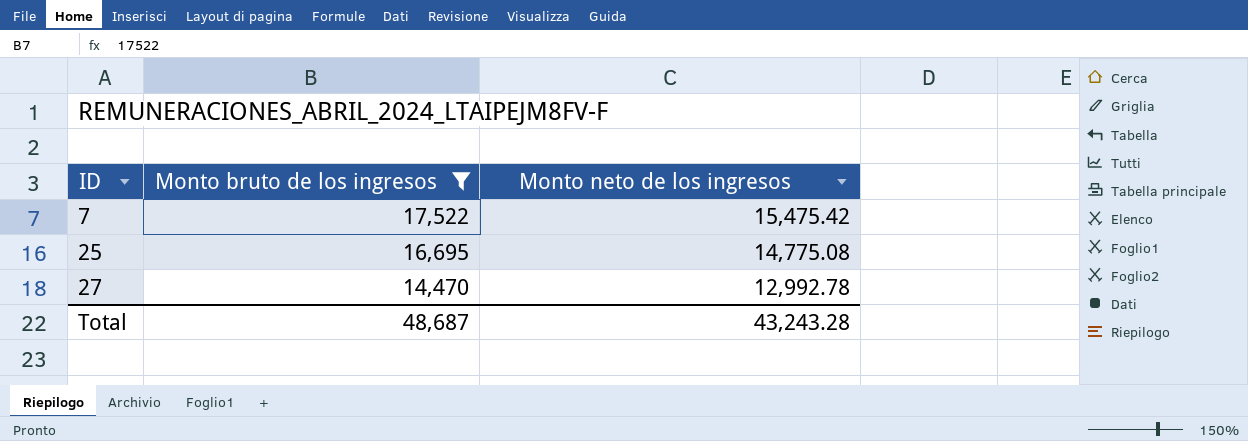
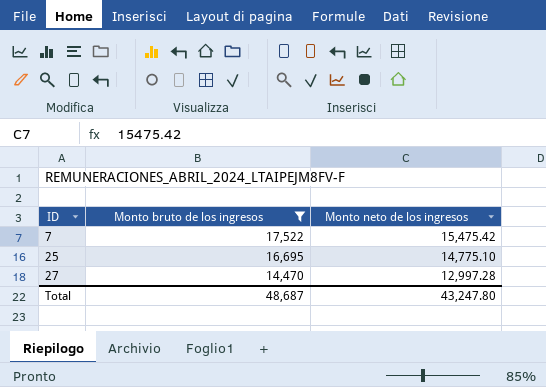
25 | Monto neto de los ingresos: 14,775.08 -> 14,775.10
27 | Monto neto de los ingresos: 12,992.78 -> 12,997.28
Total | Monto neto de los ingresos: 43,243.28 -> 43,247.80

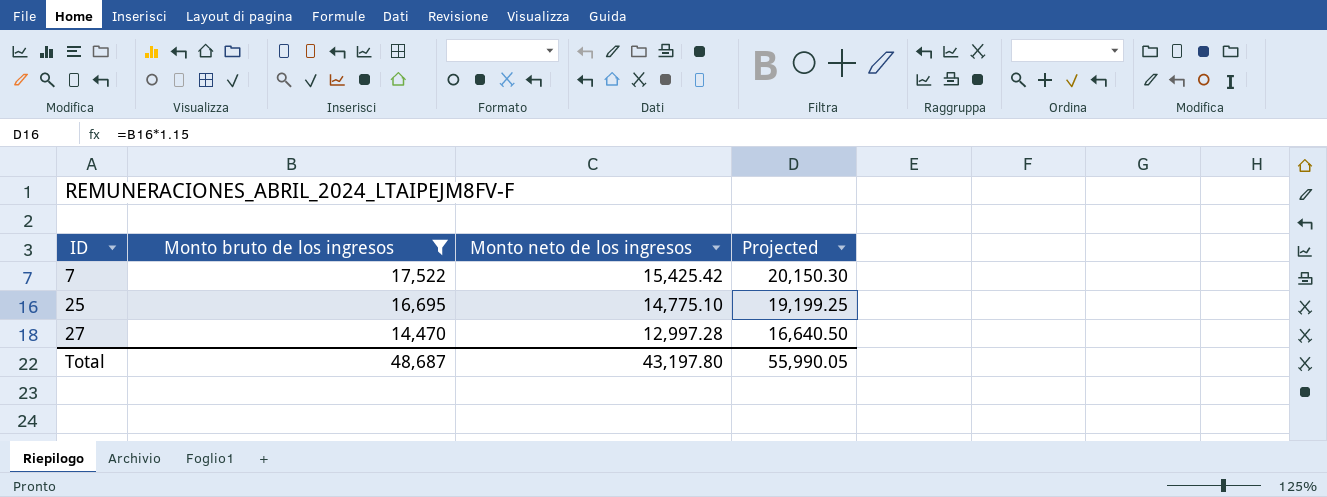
column Projected | formula: none -> [Monto bruto de los ingresos] * 1.15
7 | Monto neto de los ingresos: 15,475.42 -> 15,425.42
Total | Monto neto de los ingresos: 43,247.80 -> 43,197.80

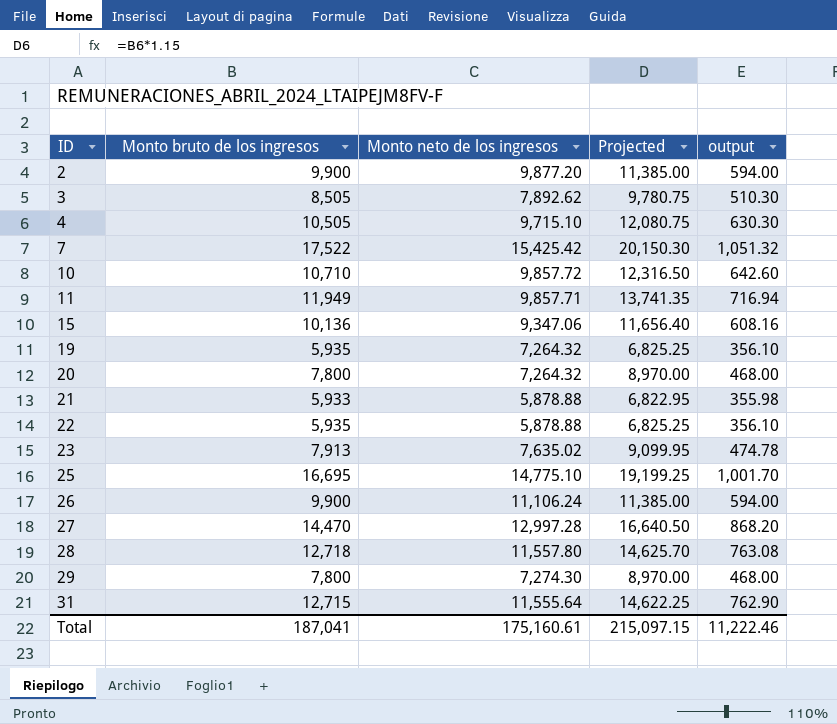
filter: Monto bruto de los ingresos >= 14,470 -> none
column output | formula: none -> [Monto bruto de los ingresos] * 0.06
Total | Monto bruto de los ingresos: 48,687 -> 187,041
Total | Monto neto de los ingresos: 43,197.80 -> 175,160.61
Total | Projected: 55,990.05 -> 215,097.15

